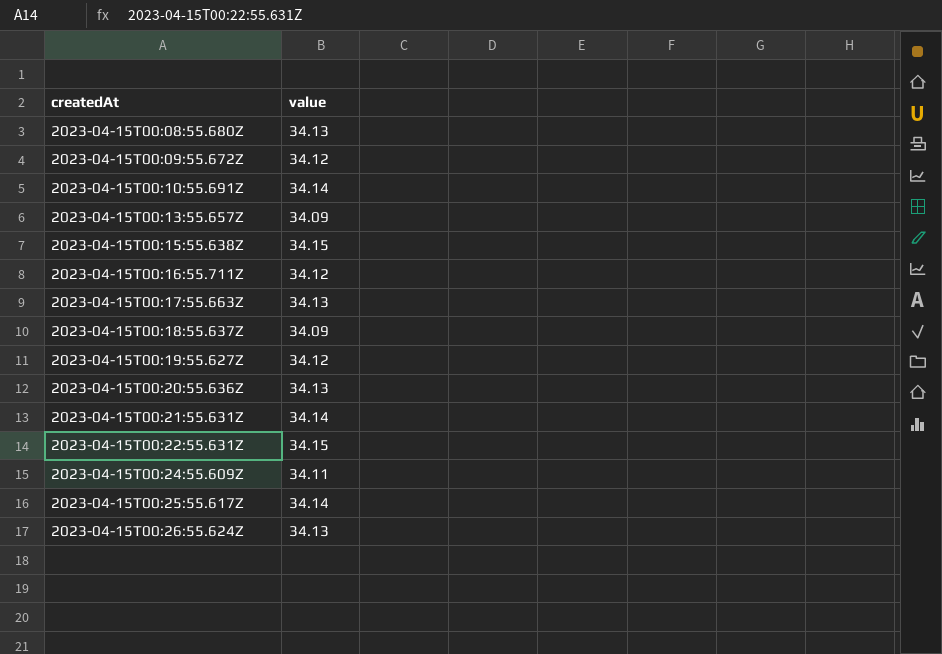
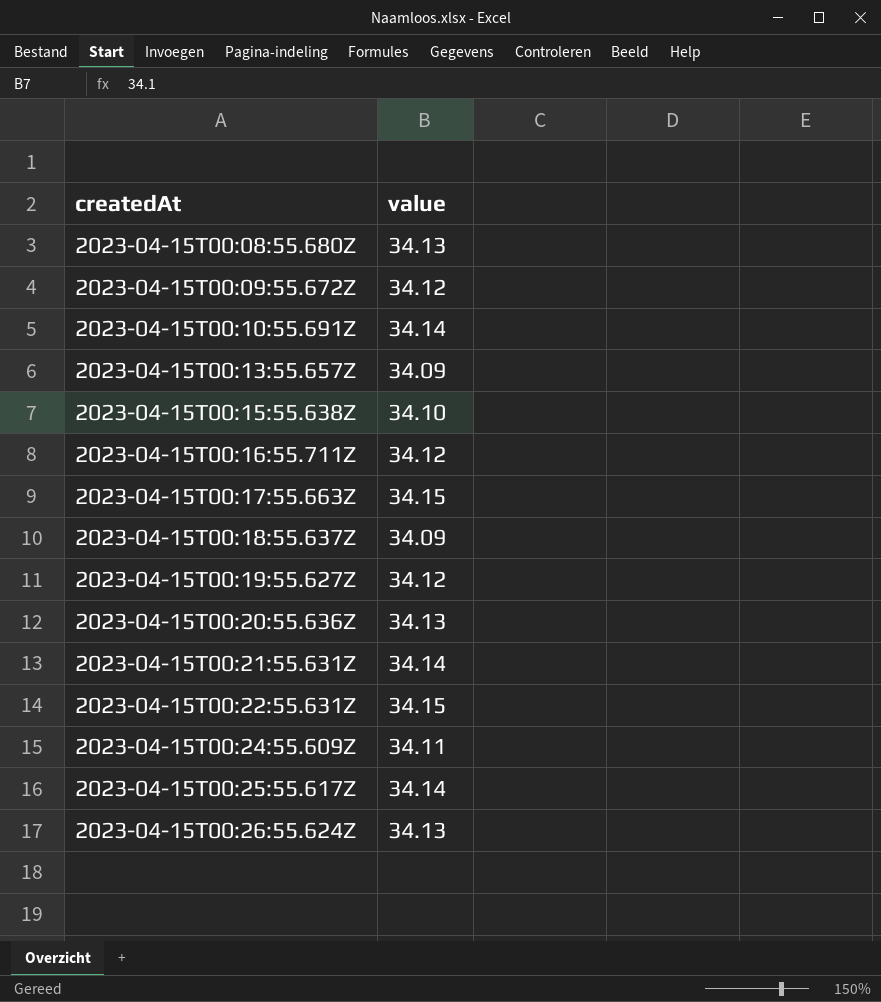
2023-04-15T00:15:55.638Z | value: 34.15 -> 34.10
2023-04-15T00:17:55.663Z | value: 34.13 -> 34.15

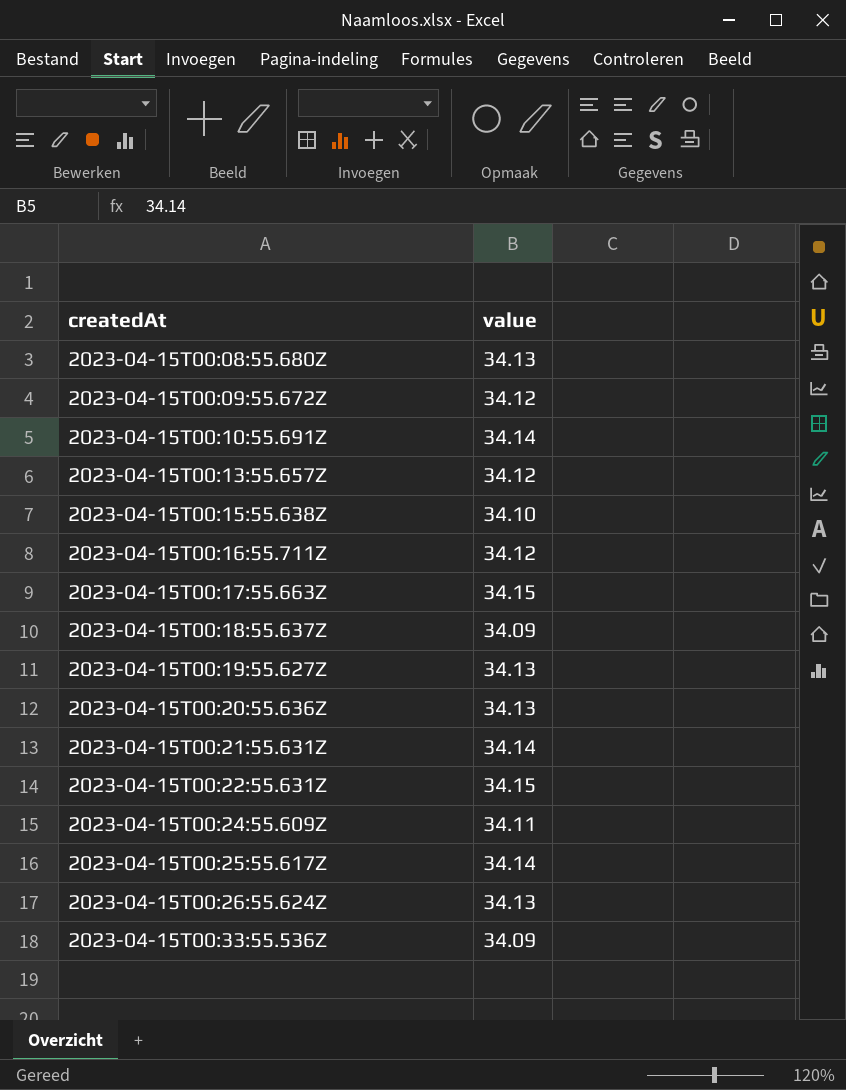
2023-04-15T00:13:55.657Z | value: 34.09 -> 34.12
2023-04-15T00:19:55.627Z | value: 34.12 -> 34.13
row 2023-04-15T00:33:55.536Z: none -> 34.09

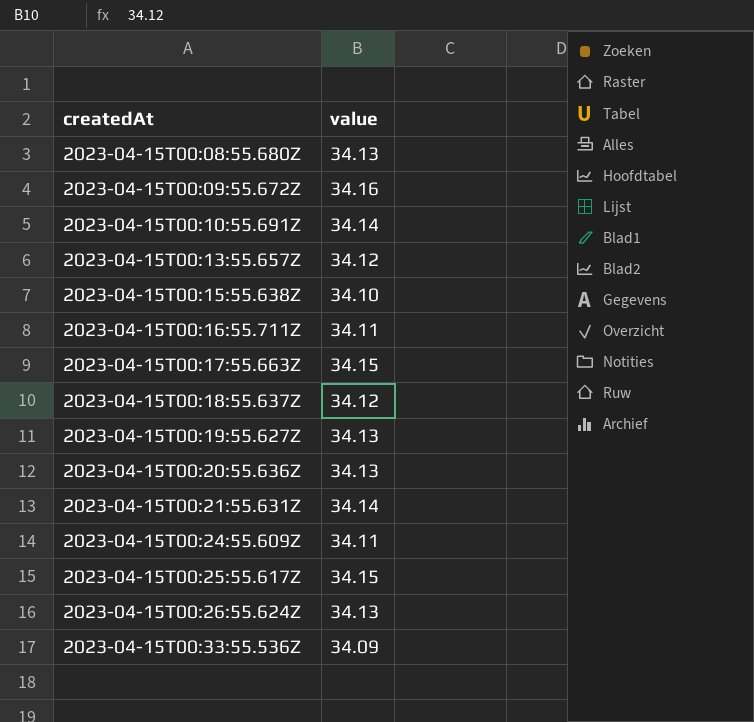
row 2023-04-15T00:22:55.631Z: 34.15 -> none
2023-04-15T00:09:55.672Z | value: 34.12 -> 34.16
2023-04-15T00:16:55.711Z | value: 34.12 -> 34.11
2023-04-15T00:18:55.637Z | value: 34.09 -> 34.12
2023-04-15T00:25:55.617Z | value: 34.14 -> 34.15

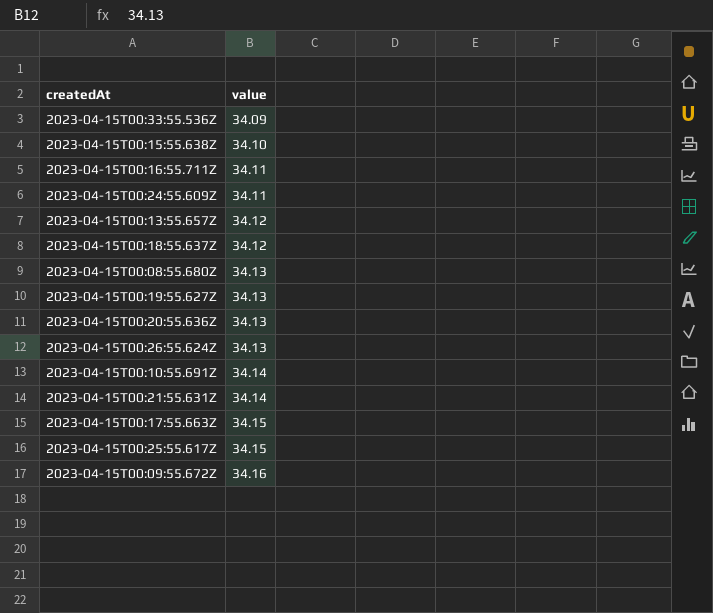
row order: createdAt ascending -> value ascending

